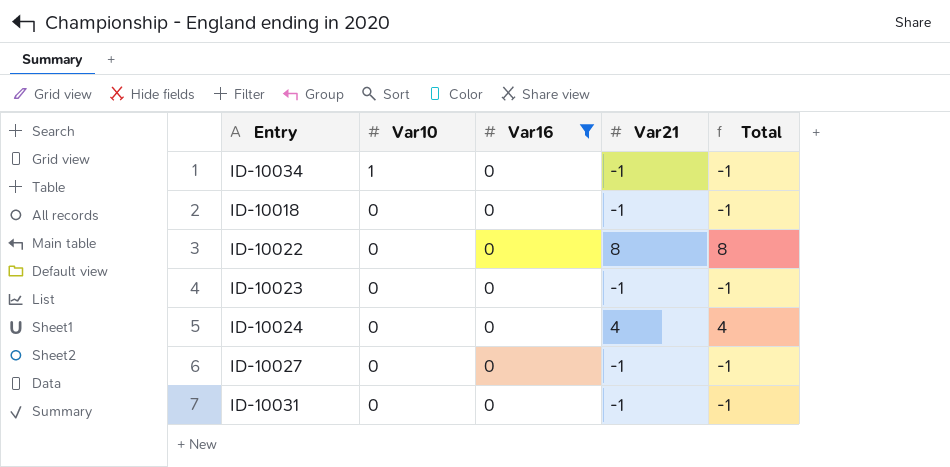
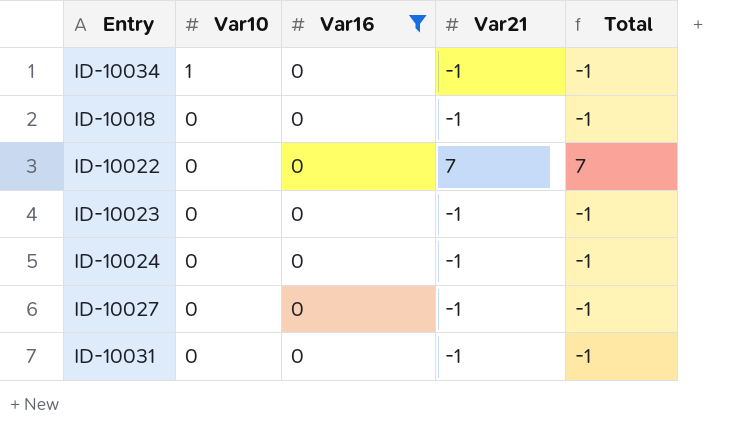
ID-10022 | Var21: 8 -> 7
ID-10022 | Total: 8 -> 7
ID-10024 | Var21: 4 -> -1
ID-10024 | Total: 4 -> -1

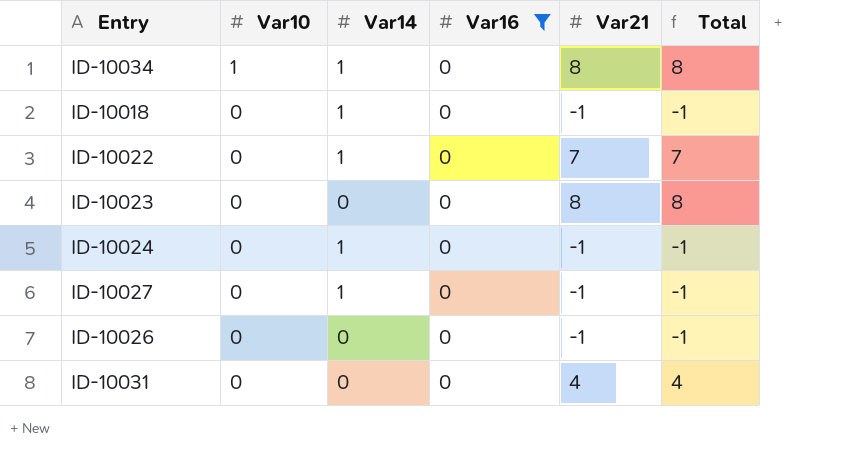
column Var14 | position: none -> 3
ID-10034 | Var21: -1 -> 8
ID-10034 | Total: -1 -> 8
ID-10023 | Var21: -1 -> 8
ID-10023 | Total: -1 -> 8
row ID-10026: none -> 0 | 0 | 0 | -1 | -1
ID-10031 | Var21: -1 -> 4
ID-10031 | Total: -1 -> 4

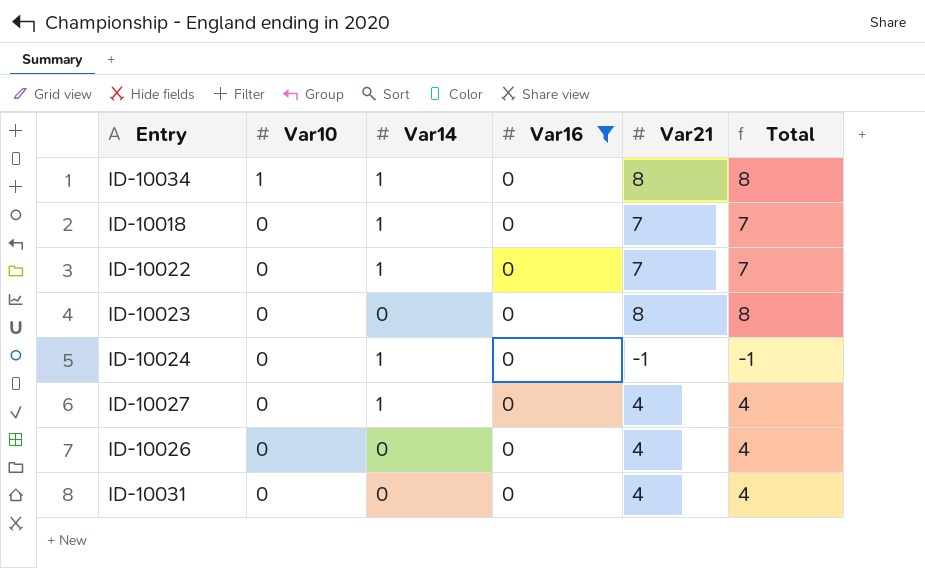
ID-10018 | Var21: -1 -> 7
ID-10018 | Total: -1 -> 7
ID-10027 | Var21: -1 -> 4
ID-10027 | Total: -1 -> 4
ID-10026 | Var21: -1 -> 4
ID-10026 | Total: -1 -> 4

